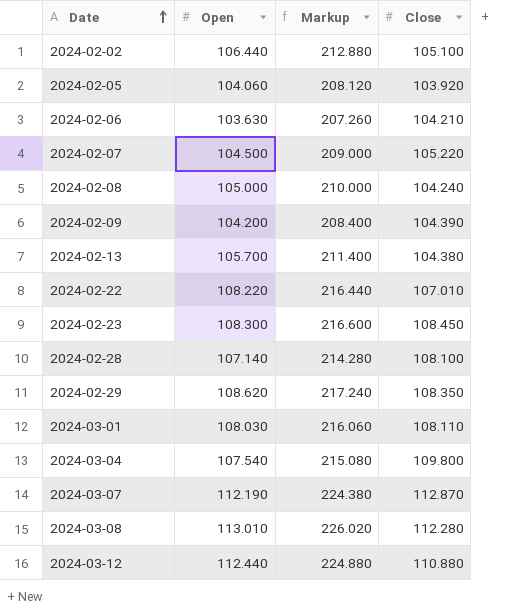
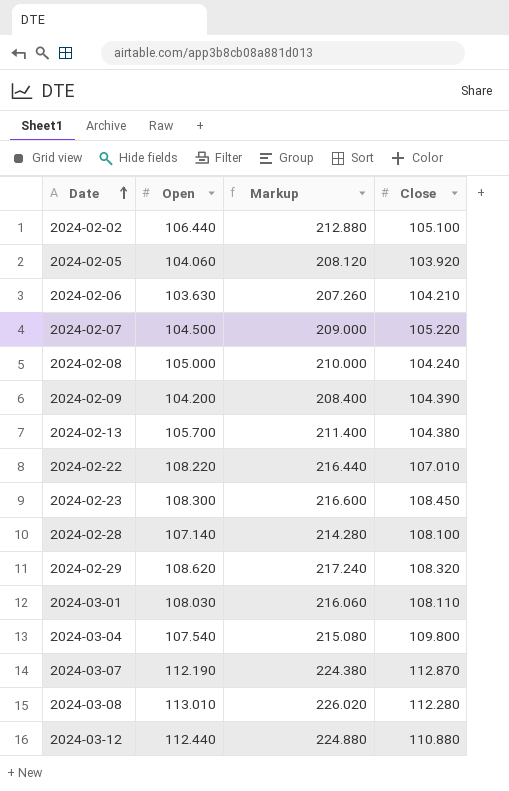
2024-02-29 | Close: 108.350 -> 108.320

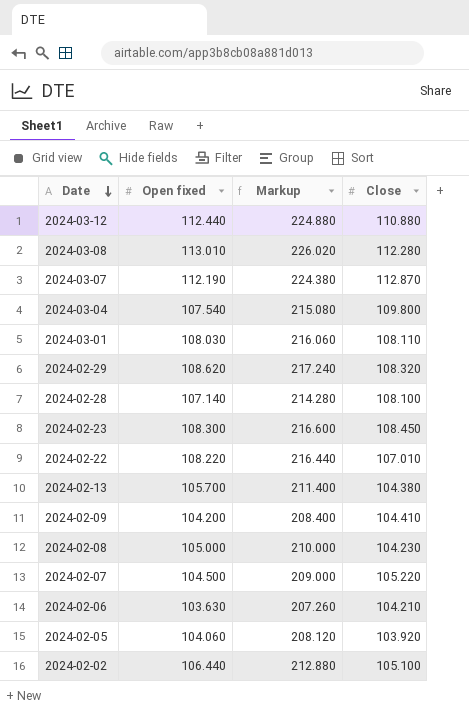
row order: Date ascending -> Date descending
column name: Open -> Open fixed
2024-02-09 | Close: 104.390 -> 104.410
2024-02-08 | Close: 104.240 -> 104.230

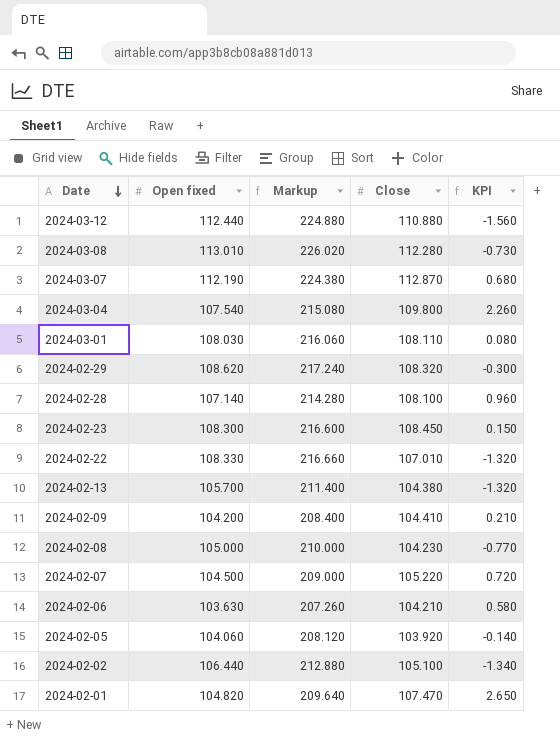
column KPI | formula: none -> [Close] - [Open fixed]
2024-02-22 | Open fixed: 108.220 -> 108.330
2024-02-22 | Markup: 216.440 -> 216.660
row 2024-02-01: none -> 104.820 | 209.640 | 107.470 | 2.650

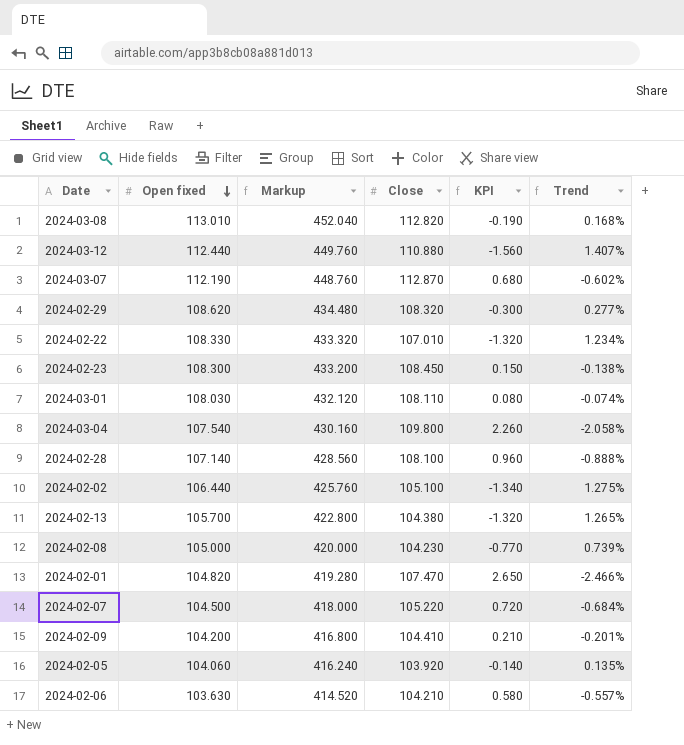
row order: Date descending -> Open fixed descending
column Markup | formula: [Open fixed] * 2 -> [Open fixed] * 4
column Trend | formula: none -> ([Open fixed] - [Close]) / [Close]
2024-03-08 | Close: 112.280 -> 112.820
2024-03-08 | KPI: -0.730 -> -0.190

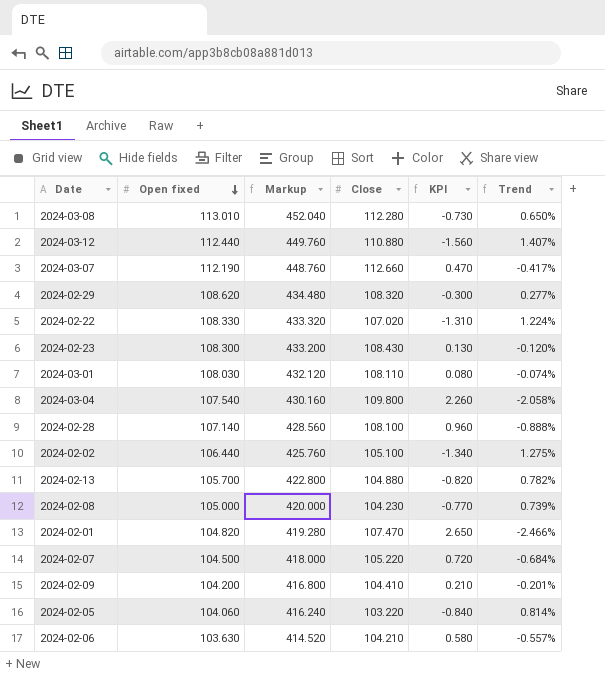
2024-03-08 | Close: 112.820 -> 112.280
2024-03-08 | KPI: -0.190 -> -0.730
2024-03-08 | Trend: 0.168% -> 0.650%
2024-03-07 | Close: 112.870 -> 112.660
2024-03-07 | KPI: 0.680 -> 0.470
2024-03-07 | Trend: -0.602% -> -0.417%
2024-02-22 | Close: 107.010 -> 107.020
2024-02-22 | KPI: -1.320 -> -1.310
2024-02-22 | Trend: 1.234% -> 1.224%
2024-02-23 | Close: 108.450 -> 108.430
2024-02-23 | KPI: 0.150 -> 0.130
2024-02-23 | Trend: -0.138% -> -0.120%
2024-02-13 | Close: 104.380 -> 104.880
2024-02-13 | KPI: -1.320 -> -0.820
2024-02-13 | Trend: 1.265% -> 0.782%
2024-02-05 | Close: 103.920 -> 103.220
2024-02-05 | KPI: -0.140 -> -0.840
2024-02-05 | Trend: 0.135% -> 0.814%

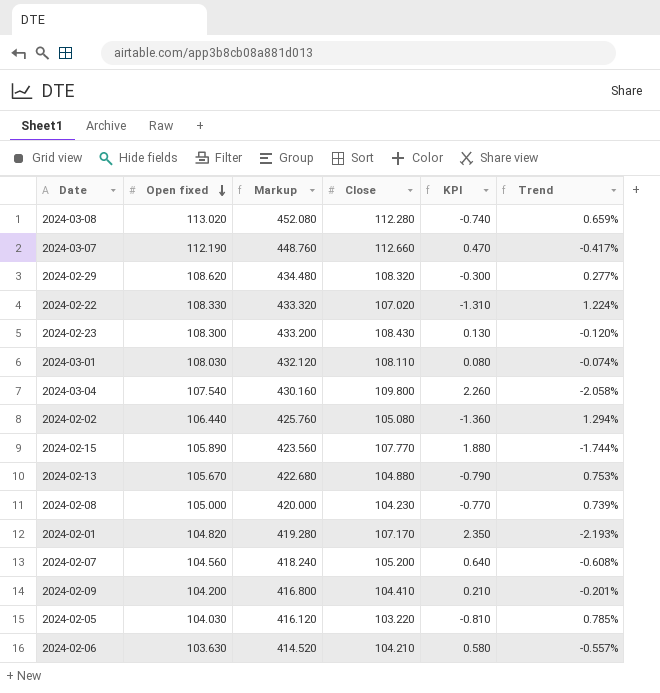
row 2024-03-12: 112.440 | 449.760 | 110.880 | -1.560 | 1.407% -> none
row 2024-02-28: 107.140 | 428.560 | 108.100 | 0.960 | -0.888% -> none
2024-03-08 | Open fixed: 113.010 -> 113.020
2024-03-08 | Markup: 452.040 -> 452.080
2024-03-08 | KPI: -0.730 -> -0.740
2024-03-08 | Trend: 0.650% -> 0.659%
2024-02-02 | Close: 105.100 -> 105.080
2024-02-02 | KPI: -1.340 -> -1.360
2024-02-02 | Trend: 1.275% -> 1.294%
row 2024-02-15: none -> 105.890 | 423.560 | 107.770 | 1.880 | -1.744%
2024-02-13 | Open fixed: 105.700 -> 105.670
2024-02-13 | Markup: 422.800 -> 422.680
2024-02-13 | KPI: -0.820 -> -0.790
2024-02-13 | Trend: 0.782% -> 0.753%
2024-02-01 | Close: 107.470 -> 107.170
2024-02-01 | KPI: 2.650 -> 2.350
2024-02-01 | Trend: -2.466% -> -2.193%
2024-02-07 | Open fixed: 104.500 -> 104.560
2024-02-07 | Markup: 418.000 -> 418.240
2024-02-07 | Close: 105.220 -> 105.200
2024-02-07 | KPI: 0.720 -> 0.640
2024-02-07 | Trend: -0.684% -> -0.608%
2024-02-05 | Open fixed: 104.060 -> 104.030
2024-02-05 | Markup: 416.240 -> 416.120
2024-02-05 | KPI: -0.840 -> -0.810
2024-02-05 | Trend: 0.814% -> 0.785%

